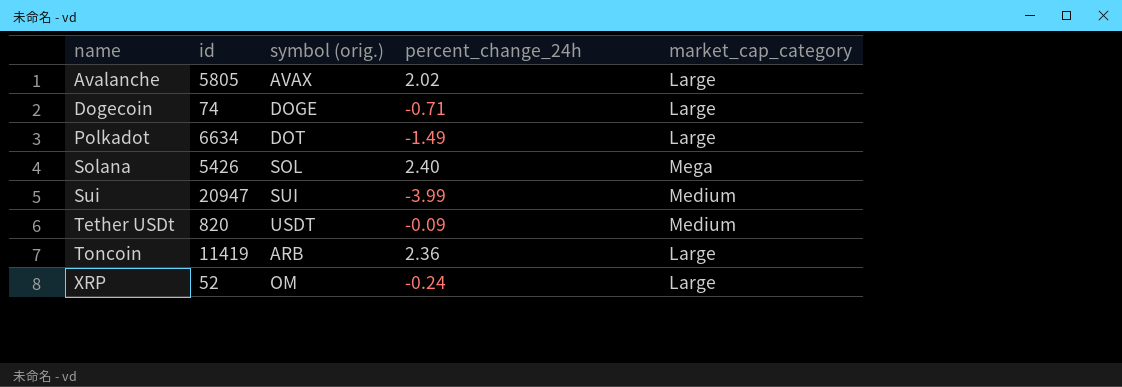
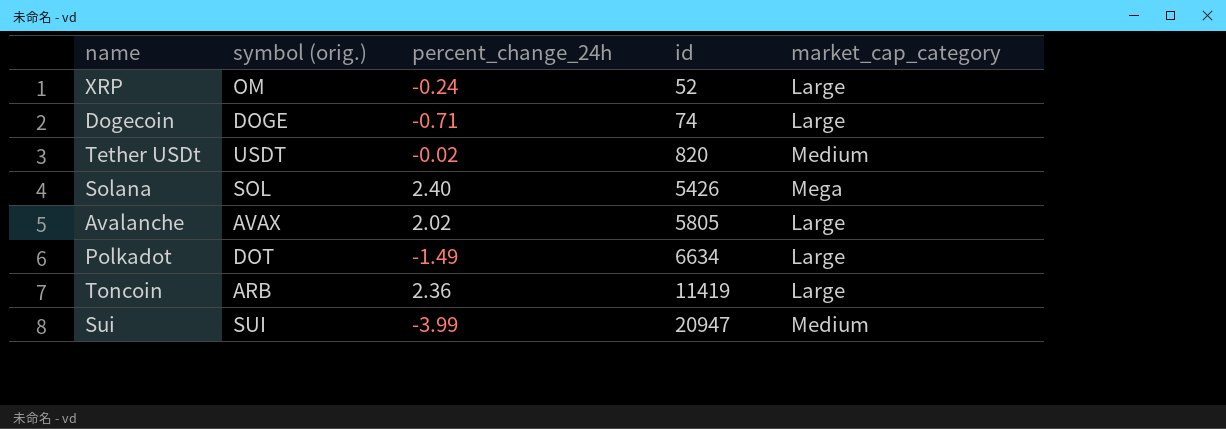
row order: name ascending -> id ascending
column id | position: 2 -> 4
Tether USDt | percent_change_24h: -0.09 -> -0.02

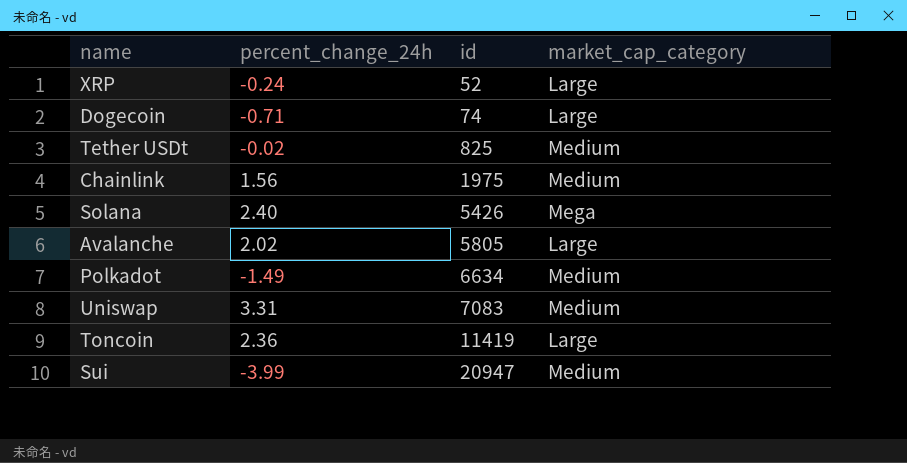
column symbol (orig.) | position: 2 -> none
Tether USDt | id: 820 -> 825
row Chainlink: none -> 1.56 | 1975 | Medium
Polkadot | market_cap_category: Large -> Medium
row Uniswap: none -> 3.31 | 7083 | Medium

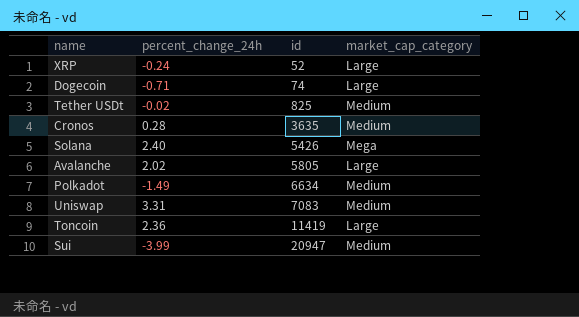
row Chainlink: 1.56 | 1975 | Medium -> none
row Cronos: none -> 0.28 | 3635 | Medium

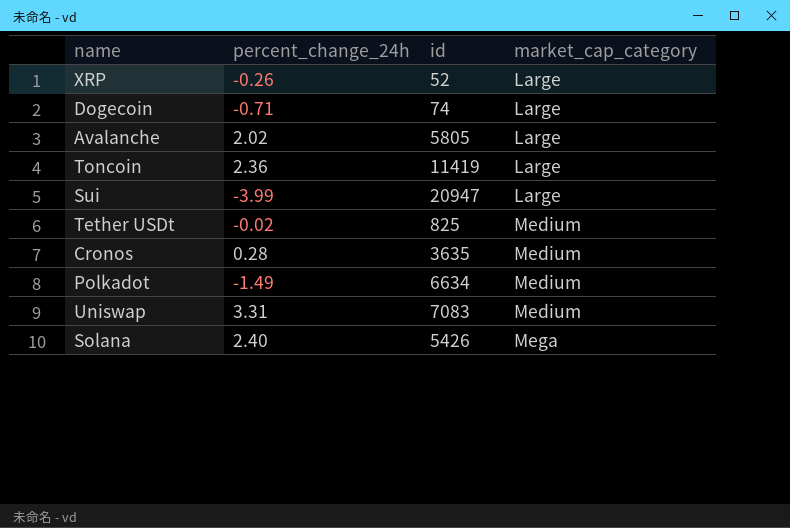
row order: id ascending -> market_cap_category ascending
XRP | percent_change_24h: -0.24 -> -0.26
Sui | market_cap_category: Medium -> Large

